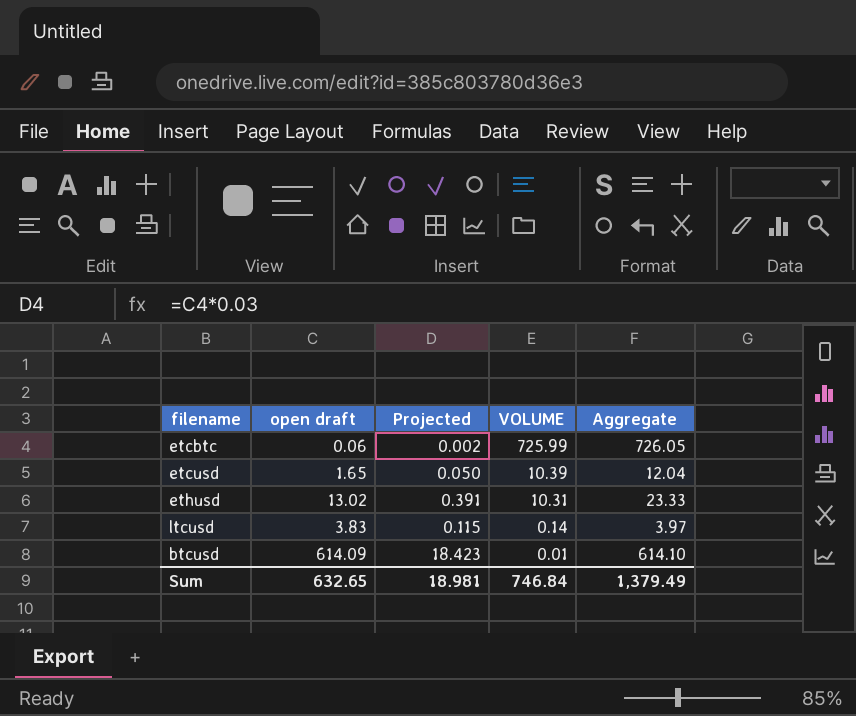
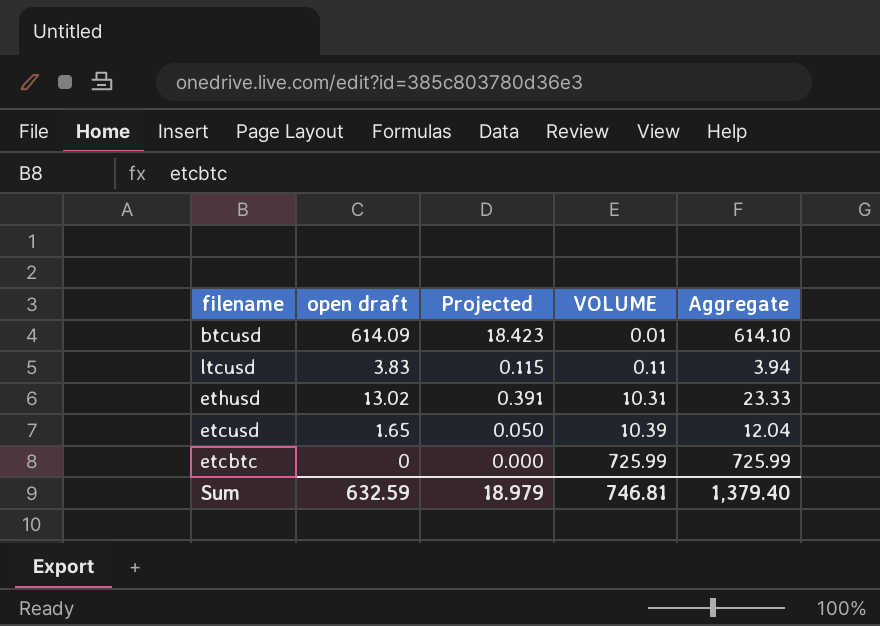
row order: VOLUME descending -> VOLUME ascending
ltcusd | VOLUME: 0.14 -> 0.11
ltcusd | Aggregate: 3.97 -> 3.94
etcbtc | open draft: 0.06 -> 0
etcbtc | Projected: 0.002 -> 0.000
etcbtc | Aggregate: 726.05 -> 725.99
Sum | open draft: 632.65 -> 632.59
Sum | Projected: 18.981 -> 18.979
Sum | VOLUME: 746.84 -> 746.81
Sum | Aggregate: 1,379.49 -> 1,379.40

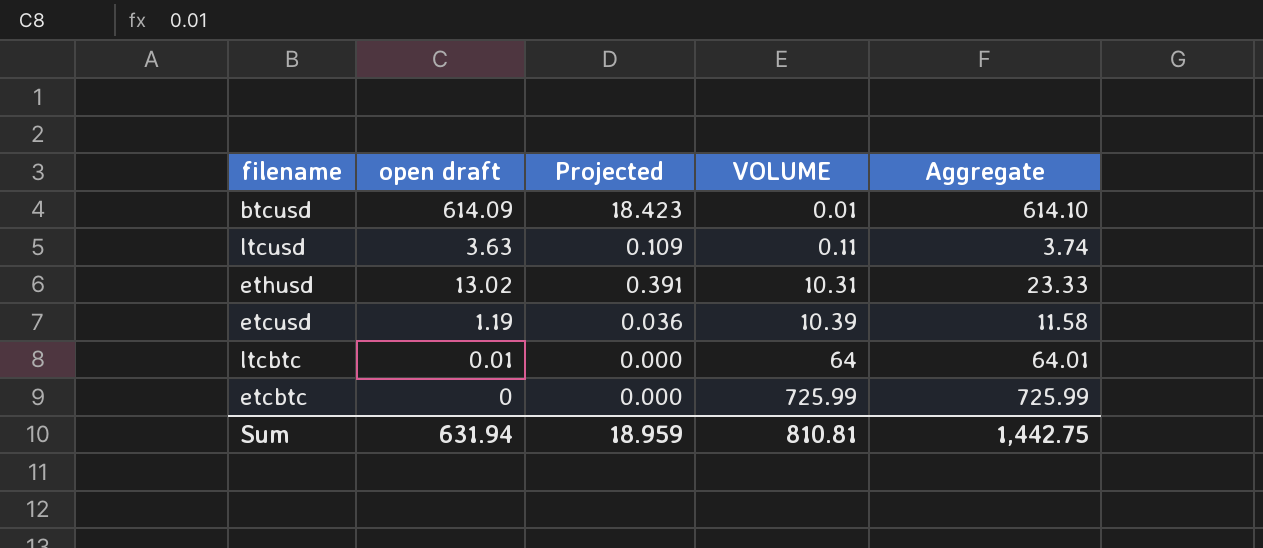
ltcusd | open draft: 3.83 -> 3.63
ltcusd | Projected: 0.115 -> 0.109
ltcusd | Aggregate: 3.94 -> 3.74
etcusd | open draft: 1.65 -> 1.19
etcusd | Projected: 0.050 -> 0.036
etcusd | Aggregate: 12.04 -> 11.58
row ltcbtc: none -> 0.01 | 0.000 | 64 | 64.01
Sum | open draft: 632.59 -> 631.94
Sum | Projected: 18.979 -> 18.959
Sum | VOLUME: 746.81 -> 810.81
Sum | Aggregate: 1,379.40 -> 1,442.75

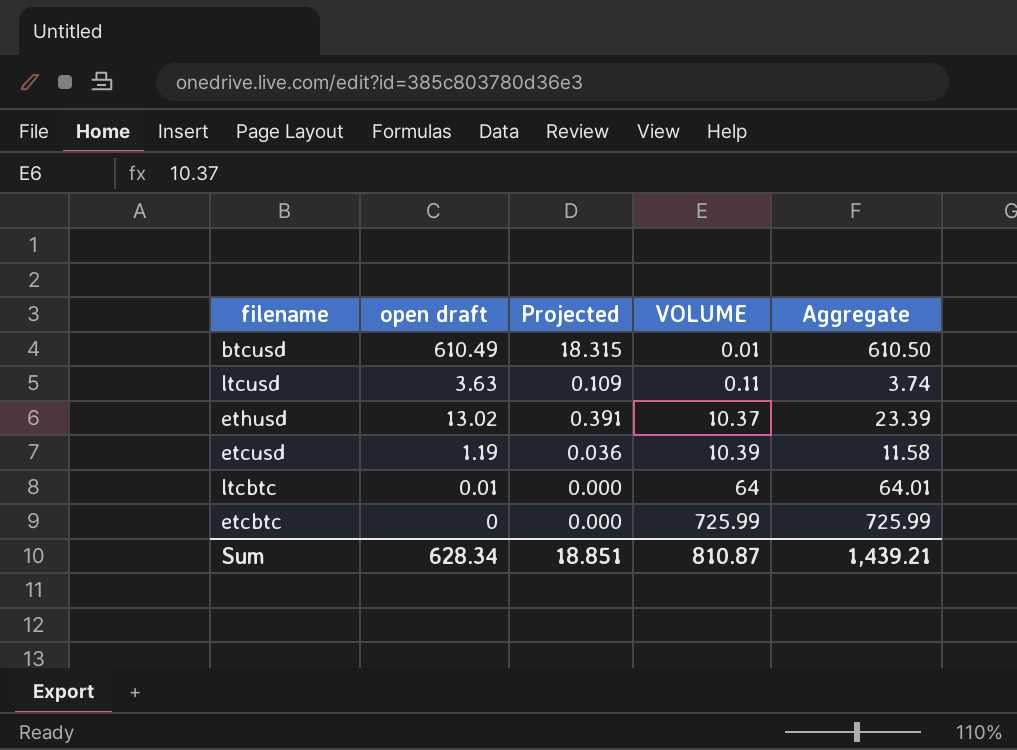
btcusd | open draft: 614.09 -> 610.49
btcusd | Projected: 18.423 -> 18.315
btcusd | Aggregate: 614.10 -> 610.50
ethusd | VOLUME: 10.31 -> 10.37
ethusd | Aggregate: 23.33 -> 23.39
Sum | open draft: 631.94 -> 628.34
Sum | Projected: 18.959 -> 18.851
Sum | VOLUME: 810.81 -> 810.87
Sum | Aggregate: 1,442.75 -> 1,439.21

